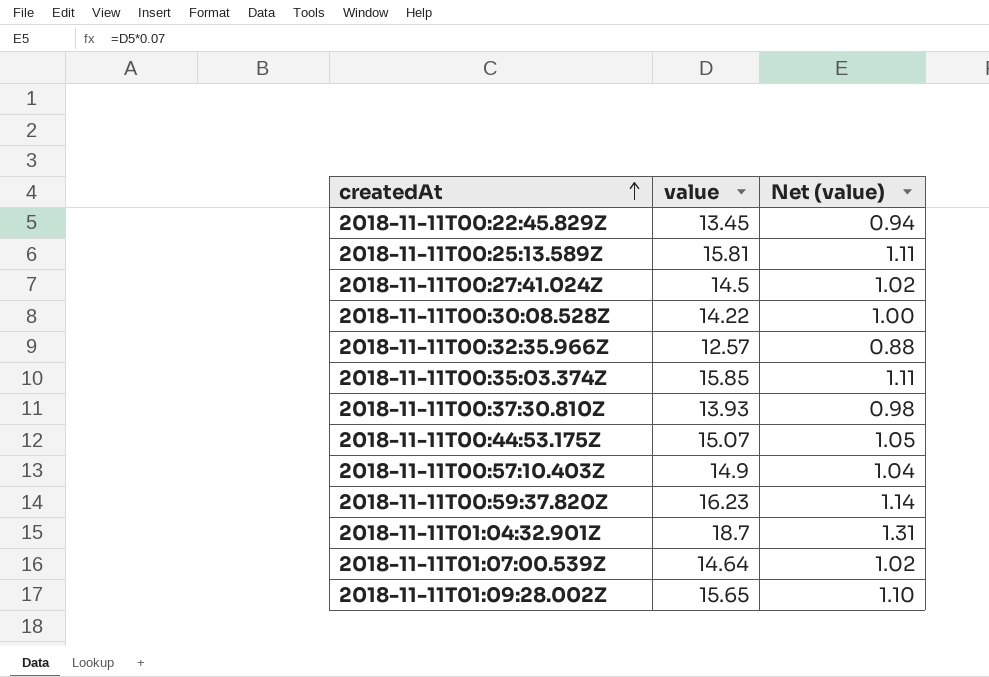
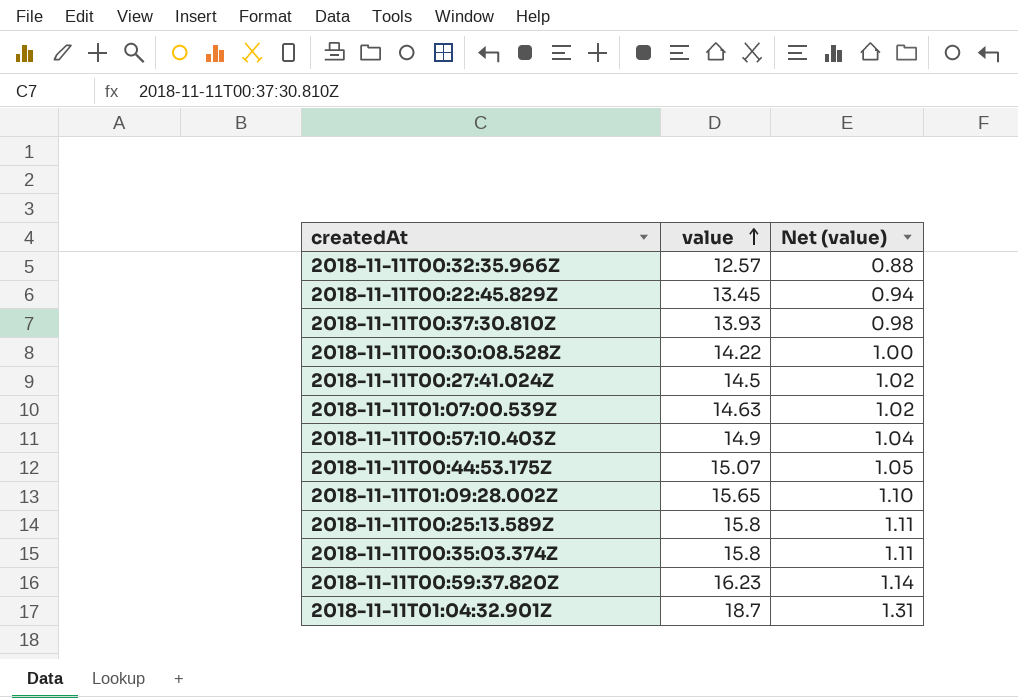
row order: createdAt ascending -> value ascending
2018-11-11T01:07:00.539Z | value: 14.64 -> 14.63
2018-11-11T00:25:13.589Z | value: 15.81 -> 15.8
2018-11-11T00:35:03.374Z | value: 15.85 -> 15.8

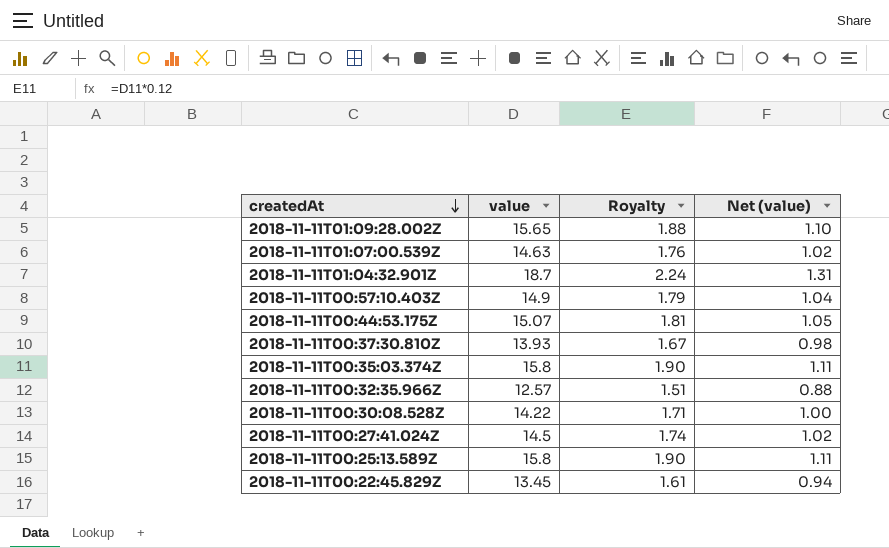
row order: value ascending -> createdAt descending
column Royalty | formula: none -> [value] * 0.12
row 2018-11-11T00:59:37.820Z: 16.23 | 1.14 -> none

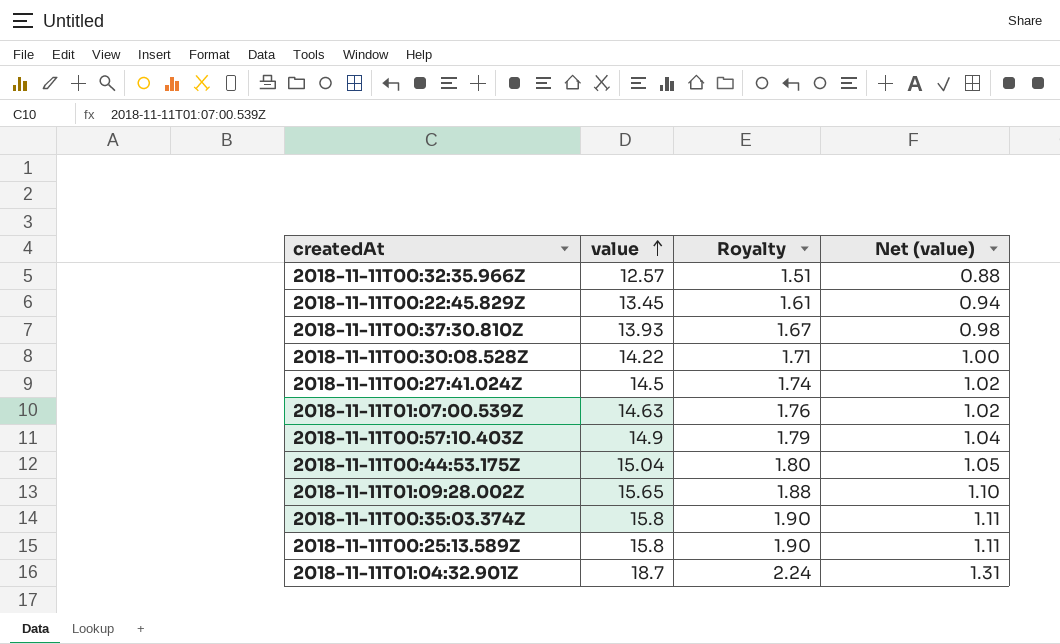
row order: createdAt descending -> value ascending
2018-11-11T00:44:53.175Z | value: 15.07 -> 15.04
2018-11-11T00:44:53.175Z | Royalty: 1.81 -> 1.80

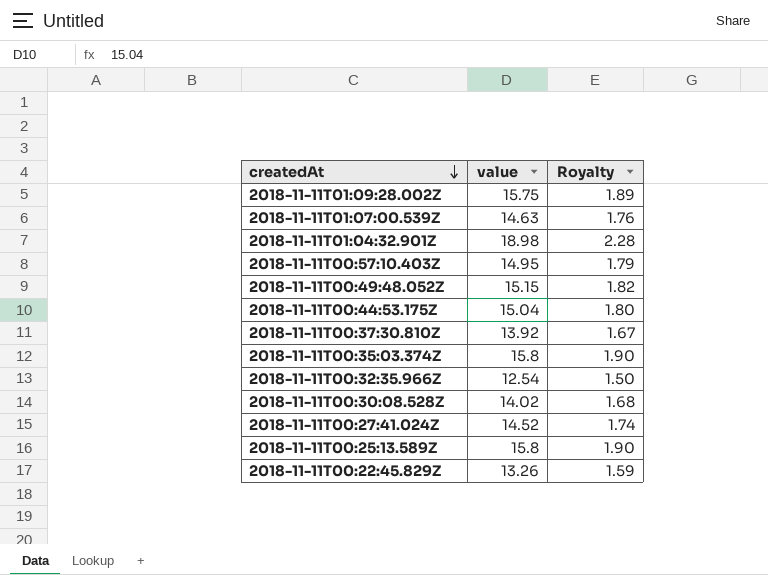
row order: value ascending -> createdAt descending
column Net (value) | formula: [value] * 0.07 -> none
2018-11-11T01:09:28.002Z | value: 15.65 -> 15.75
2018-11-11T01:09:28.002Z | Royalty: 1.88 -> 1.89
2018-11-11T01:04:32.901Z | value: 18.7 -> 18.98
2018-11-11T01:04:32.901Z | Royalty: 2.24 -> 2.28
2018-11-11T00:57:10.403Z | value: 14.9 -> 14.95
row 2018-11-11T00:49:48.052Z: none -> 15.15 | 1.82
2018-11-11T00:37:30.810Z | value: 13.93 -> 13.92
2018-11-11T00:32:35.966Z | value: 12.57 -> 12.54
2018-11-11T00:32:35.966Z | Royalty: 1.51 -> 1.50
2018-11-11T00:30:08.528Z | value: 14.22 -> 14.02
2018-11-11T00:30:08.528Z | Royalty: 1.71 -> 1.68
2018-11-11T00:27:41.024Z | value: 14.5 -> 14.52
2018-11-11T00:22:45.829Z | value: 13.45 -> 13.26
2018-11-11T00:22:45.829Z | Royalty: 1.61 -> 1.59

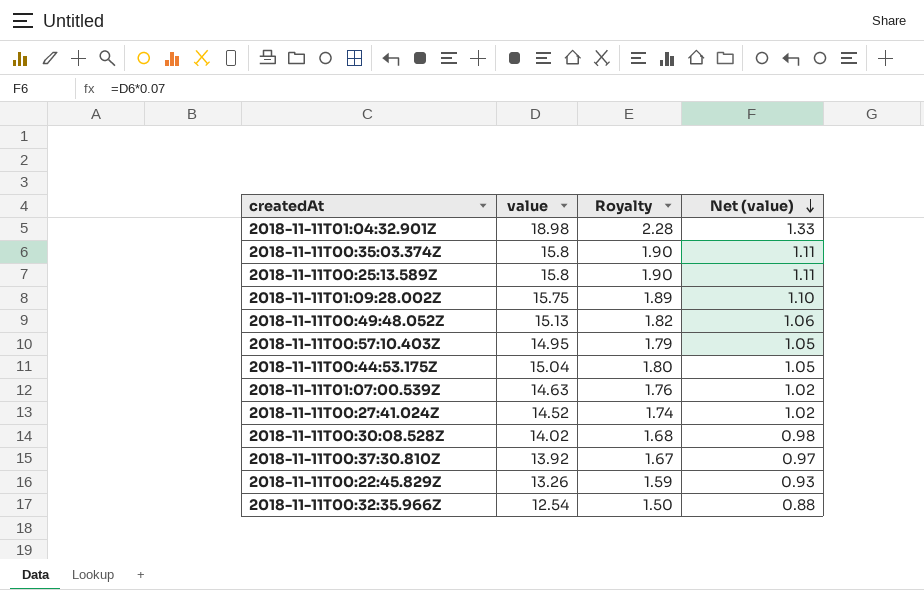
row order: createdAt descending -> Net (value) descending
column Net (value) | formula: none -> [value] * 0.07
2018-11-11T00:49:48.052Z | value: 15.15 -> 15.13

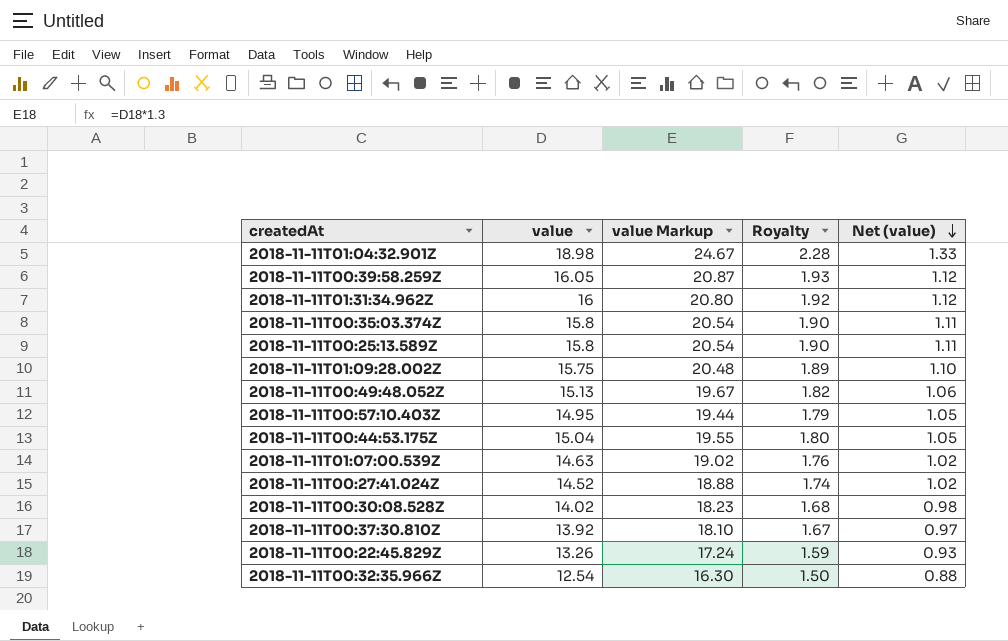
column value Markup | formula: none -> [value] * 1.3
row 2018-11-11T00:39:58.259Z: none -> 16.05 | 20.87 | 1.93 | 1.12
row 2018-11-11T01:31:34.962Z: none -> 16 | 20.80 | 1.92 | 1.12

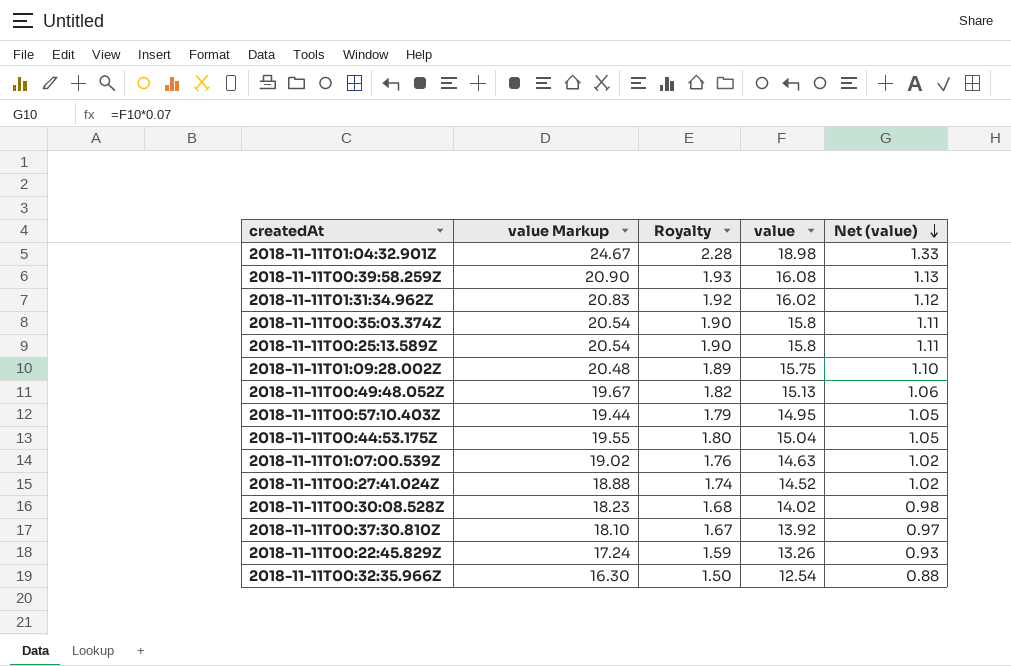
column value | position: 2 -> 4
2018-11-11T00:39:58.259Z | value Markup: 20.87 -> 20.90
2018-11-11T00:39:58.259Z | value: 16.05 -> 16.08
2018-11-11T00:39:58.259Z | Net (value): 1.12 -> 1.13
2018-11-11T01:31:34.962Z | value Markup: 20.80 -> 20.83
2018-11-11T01:31:34.962Z | value: 16 -> 16.02

